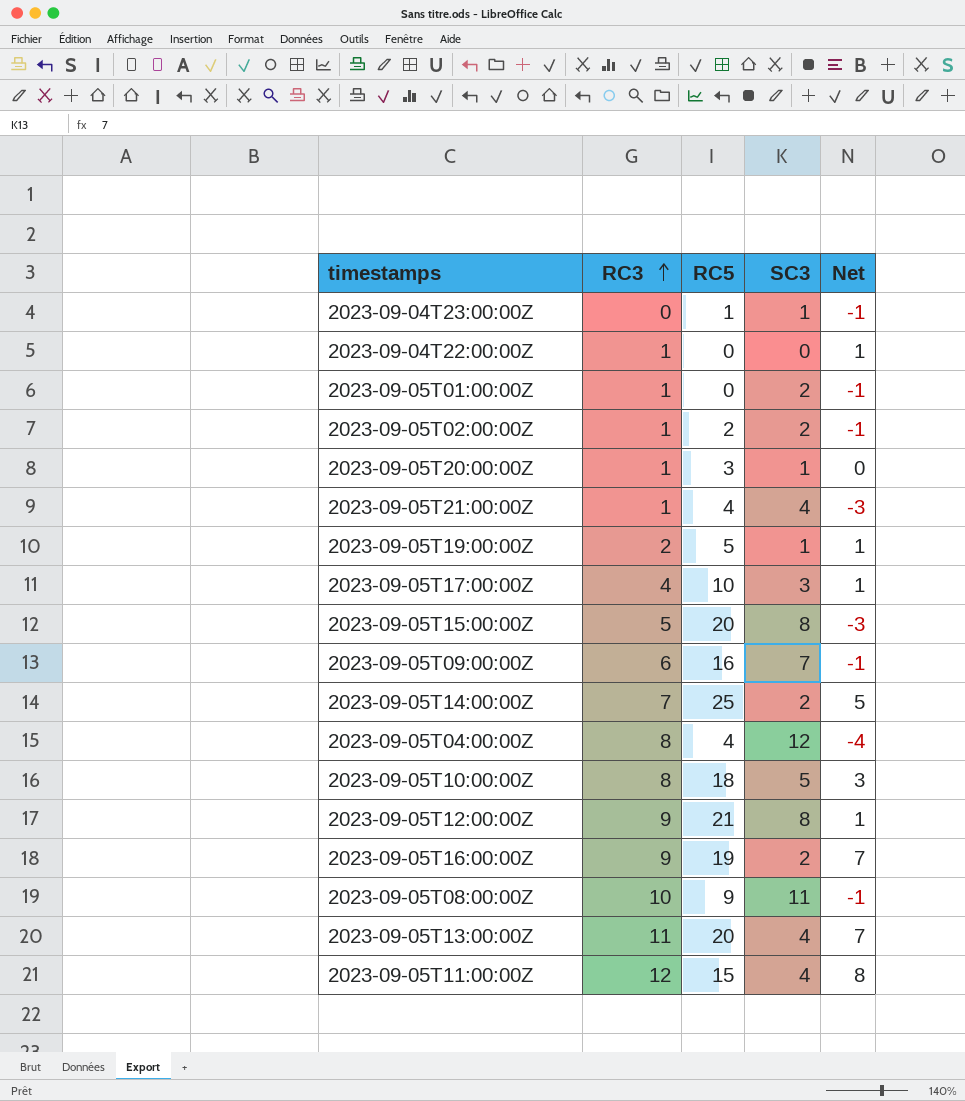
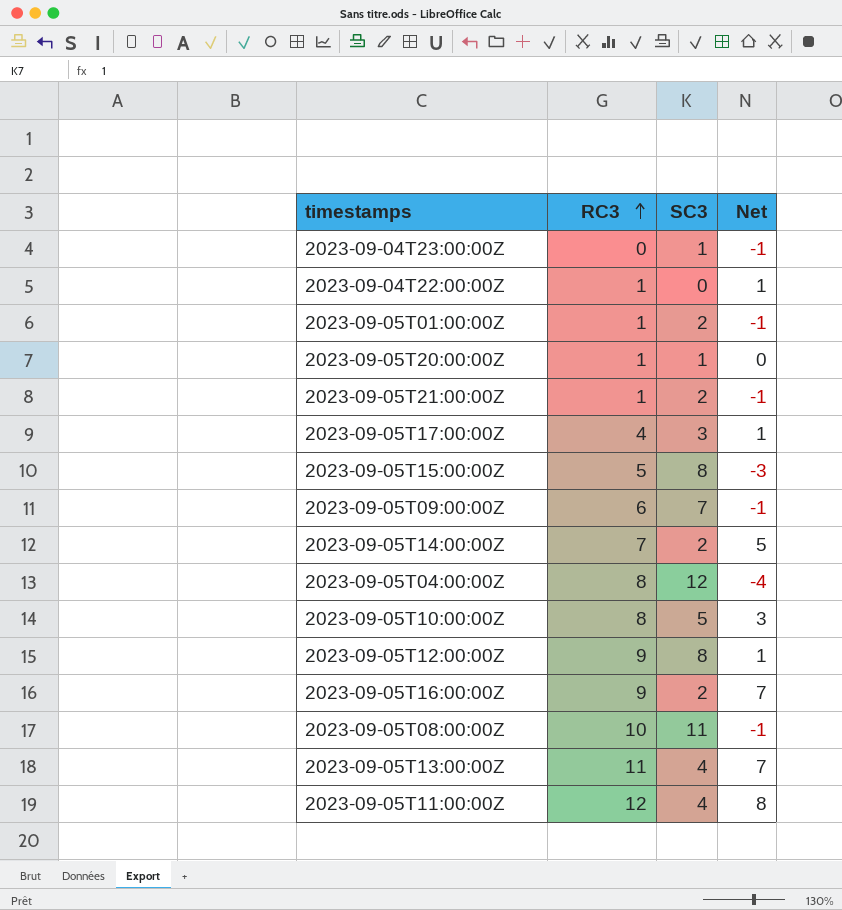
column RC5 | position: 3 -> none
row 2023-09-05T02:00:00Z: 1 | 2 | 2 | -1 -> none
row 2023-09-05T19:00:00Z: 2 | 5 | 1 | 1 -> none
2023-09-05T21:00:00Z | SC3: 4 -> 2
2023-09-05T21:00:00Z | Net: -3 -> -1

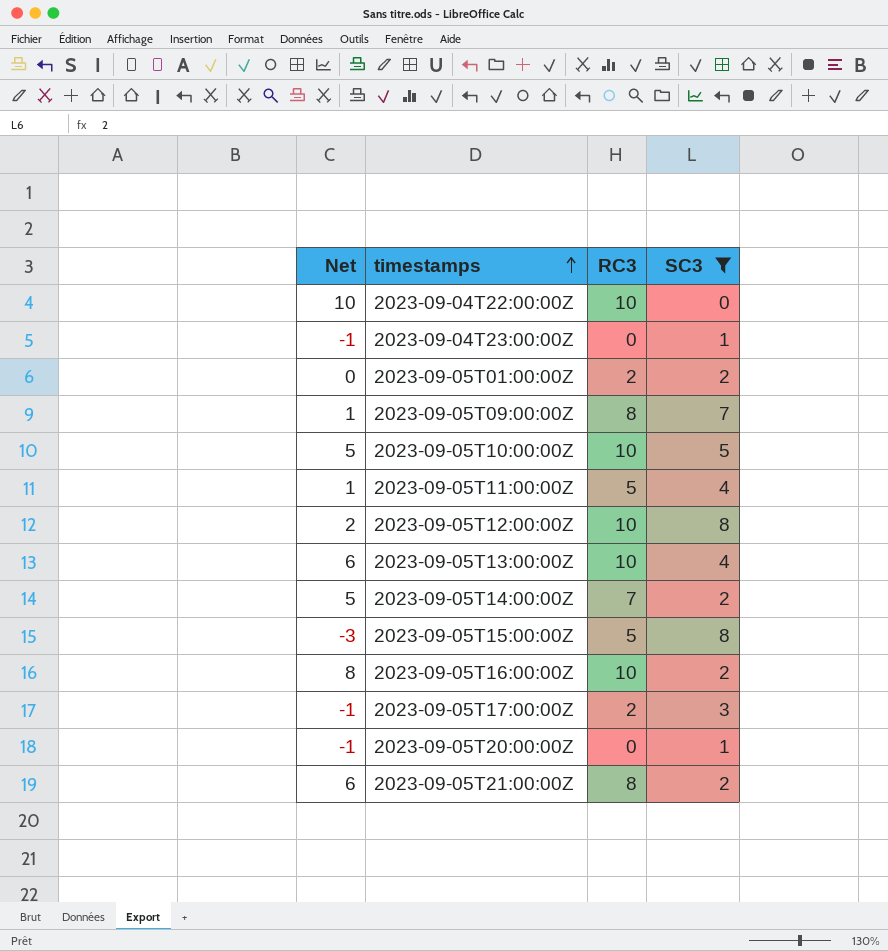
filter: none -> SC3 <= 8
row order: RC3 ascending -> timestamps ascending
column Net | position: 4 -> 1
2023-09-04T22:00:00Z | Net: 1 -> 10
2023-09-04T22:00:00Z | RC3: 1 -> 10
2023-09-05T01:00:00Z | Net: -1 -> 0
2023-09-05T01:00:00Z | RC3: 1 -> 2
2023-09-05T09:00:00Z | Net: -1 -> 1
2023-09-05T09:00:00Z | RC3: 6 -> 8
2023-09-05T10:00:00Z | Net: 3 -> 5
2023-09-05T10:00:00Z | RC3: 8 -> 10
2023-09-05T11:00:00Z | Net: 8 -> 1
2023-09-05T11:00:00Z | RC3: 12 -> 5
2023-09-05T12:00:00Z | Net: 1 -> 2
2023-09-05T12:00:00Z | RC3: 9 -> 10
2023-09-05T13:00:00Z | Net: 7 -> 6
2023-09-05T13:00:00Z | RC3: 11 -> 10
2023-09-05T16:00:00Z | Net: 7 -> 8
2023-09-05T16:00:00Z | RC3: 9 -> 10
2023-09-05T17:00:00Z | Net: 1 -> -1
2023-09-05T17:00:00Z | RC3: 4 -> 2
2023-09-05T20:00:00Z | Net: 0 -> -1
2023-09-05T20:00:00Z | RC3: 1 -> 0
2023-09-05T21:00:00Z | Net: -1 -> 6
2023-09-05T21:00:00Z | RC3: 1 -> 8

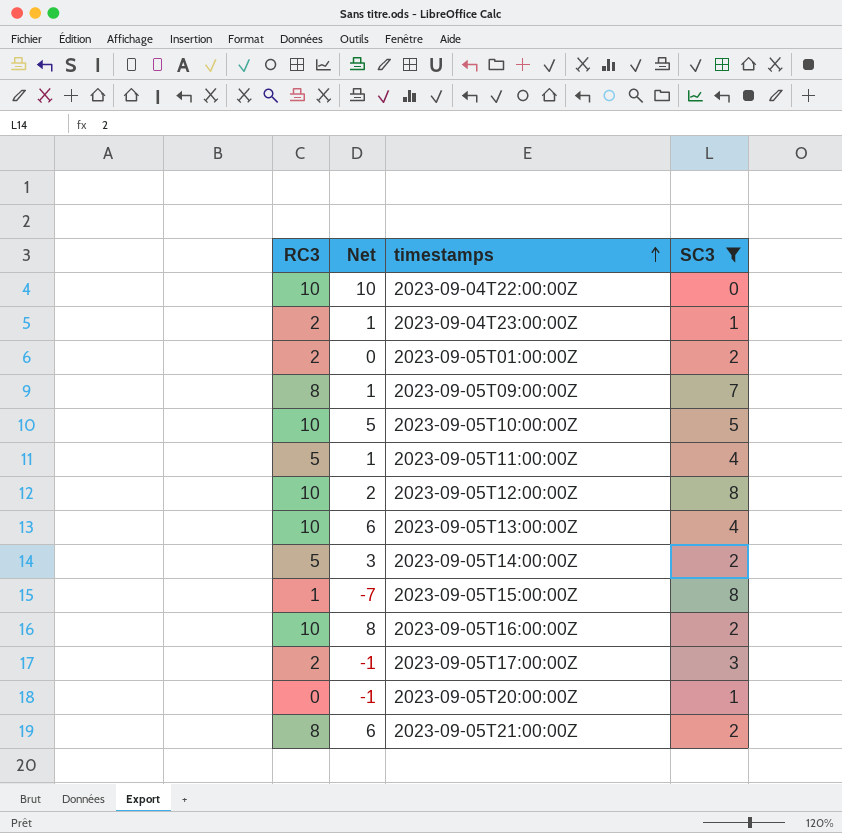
column RC3 | position: 3 -> 1
2023-09-04T23:00:00Z | RC3: 0 -> 2
2023-09-04T23:00:00Z | Net: -1 -> 1
2023-09-05T14:00:00Z | RC3: 7 -> 5
2023-09-05T14:00:00Z | Net: 5 -> 3
2023-09-05T15:00:00Z | RC3: 5 -> 1
2023-09-05T15:00:00Z | Net: -3 -> -7

